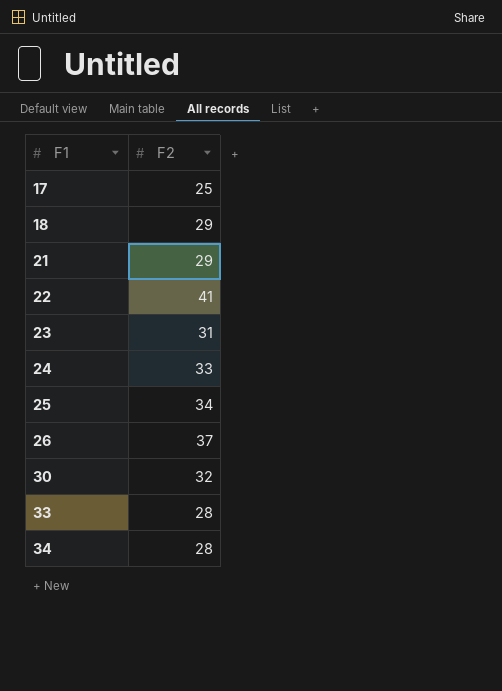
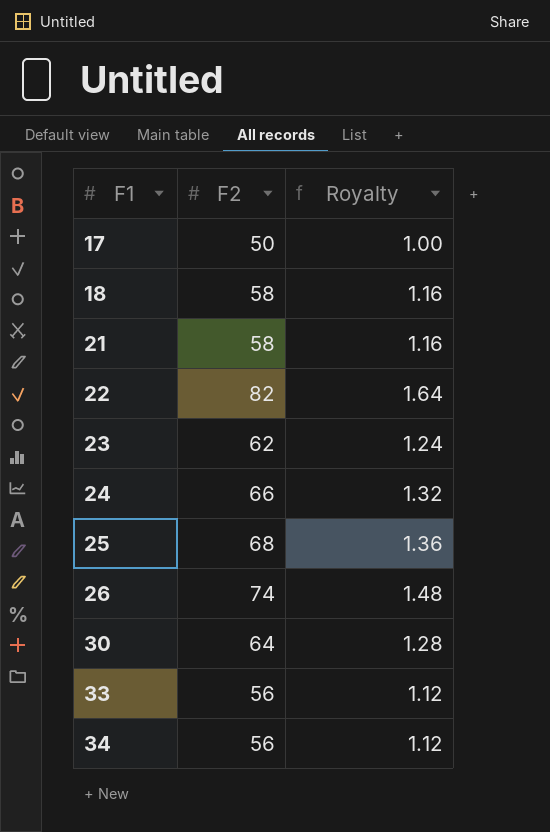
column Royalty | formula: none -> [F2] * 0.02
17 | F2: 25 -> 50
18 | F2: 29 -> 58
21 | F2: 29 -> 58
22 | F2: 41 -> 82
23 | F2: 31 -> 62
24 | F2: 33 -> 66
25 | F2: 34 -> 68
26 | F2: 37 -> 74
30 | F2: 32 -> 64
33 | F2: 28 -> 56
34 | F2: 28 -> 56

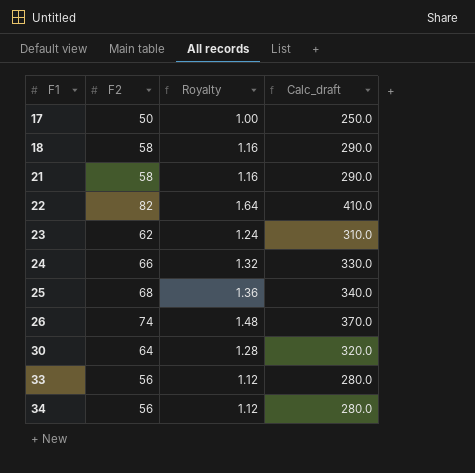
column Calc_draft | formula: none -> [F2] * 5

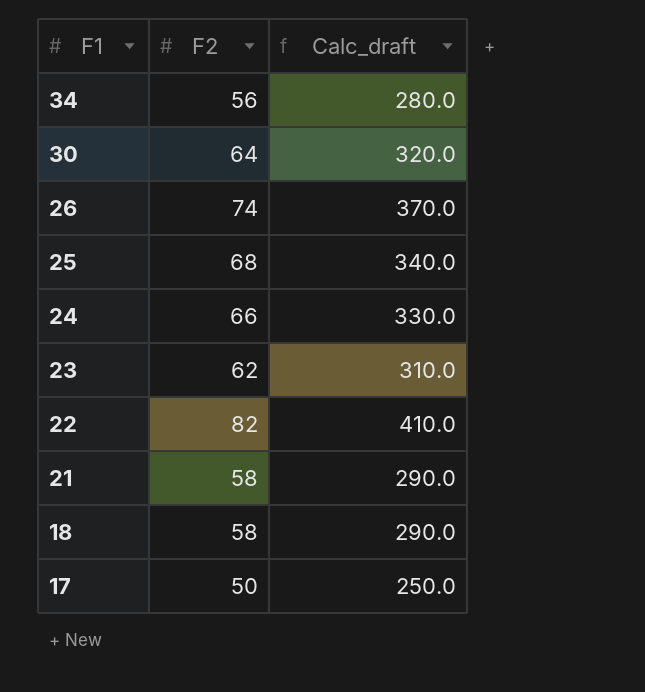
row order: F1 ascending -> F1 descending
column Royalty | formula: [F2] * 0.02 -> none
row 33: 56 | 1.12 | 280.0 -> none

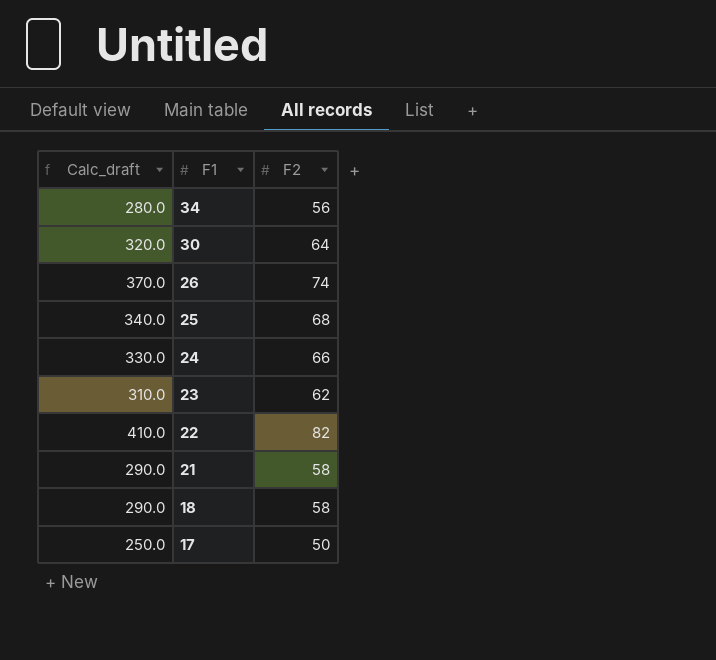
column Calc_draft | position: 3 -> 1

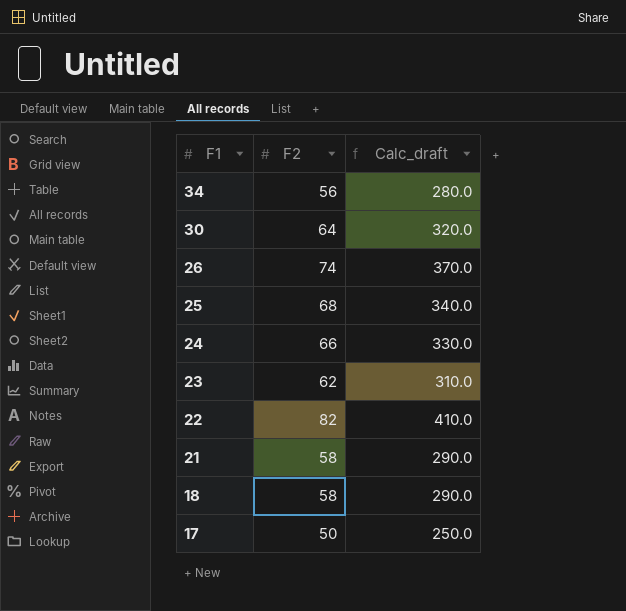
column Calc_draft | position: 1 -> 3

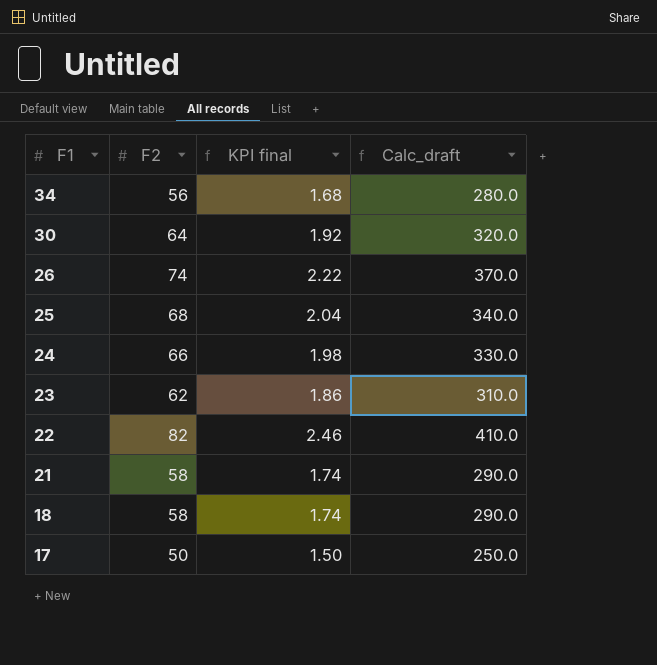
column KPI final | formula: none -> [F2] * 0.03

